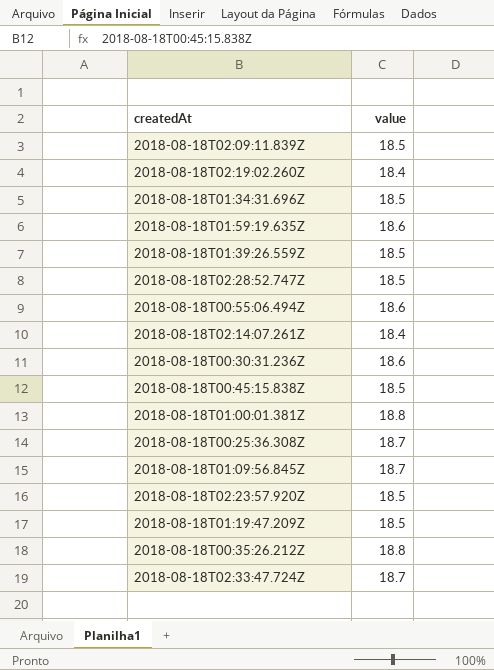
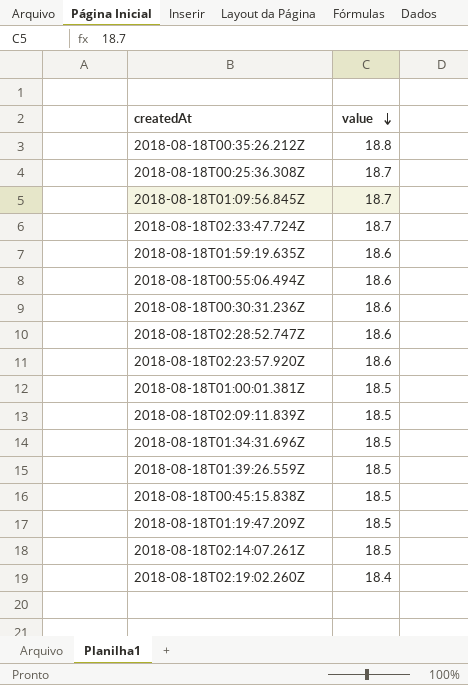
row order: none -> value descending
2018-08-18T02:28:52.747Z | value: 18.5 -> 18.6
2018-08-18T02:23:57.920Z | value: 18.5 -> 18.6
2018-08-18T01:00:01.381Z | value: 18.8 -> 18.5
2018-08-18T02:14:07.261Z | value: 18.4 -> 18.5

